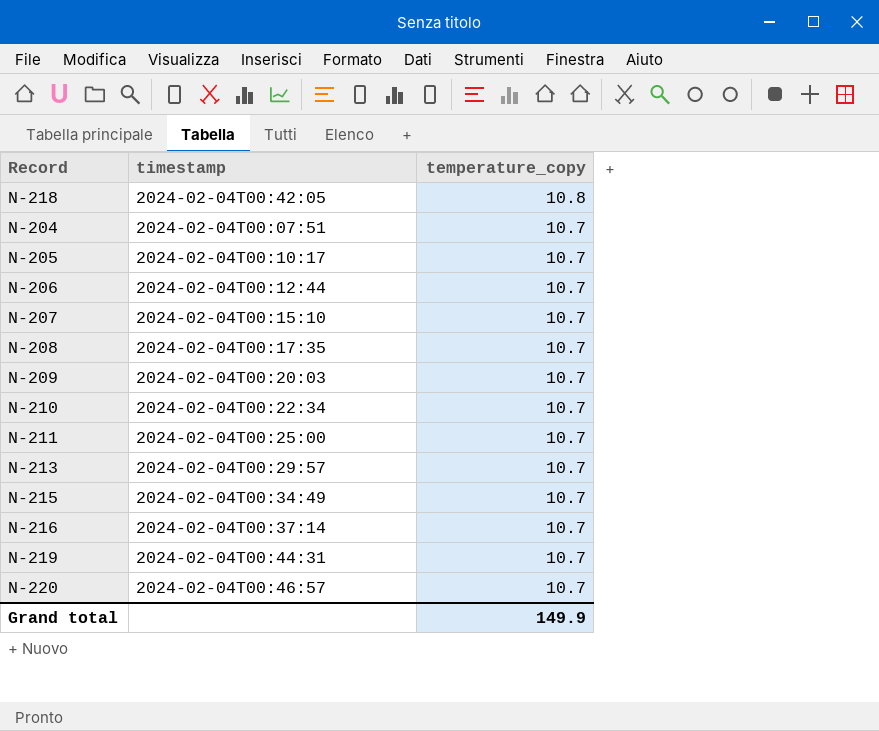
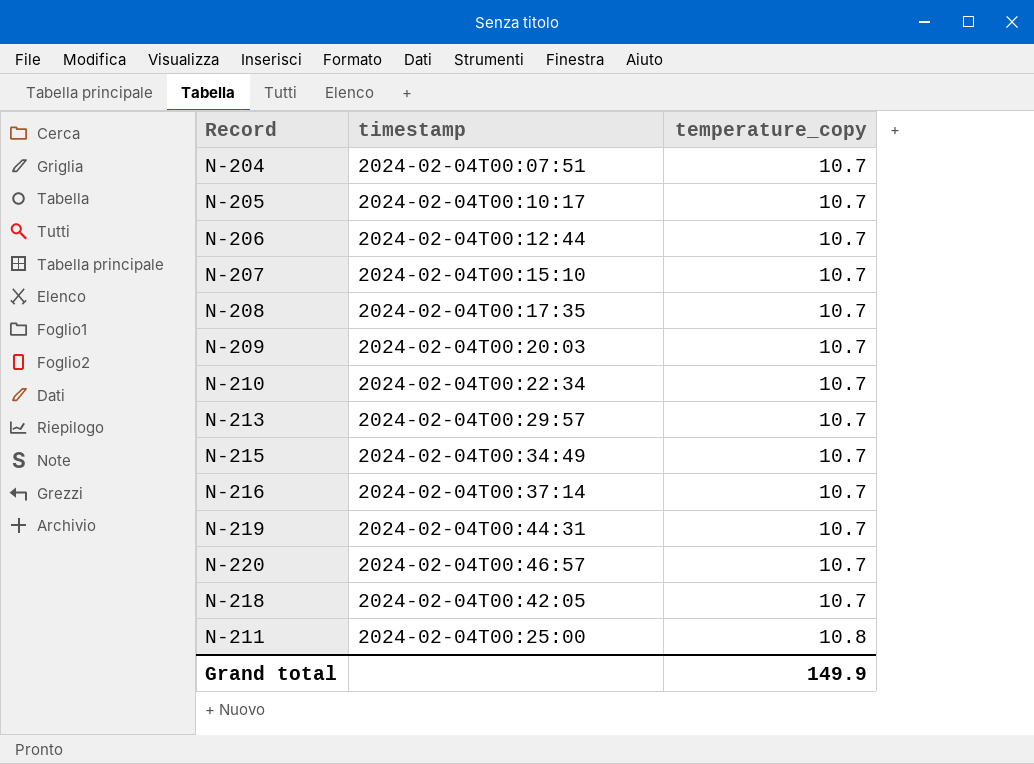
row order: temperature_copy descending -> temperature_copy ascending
N-218 | temperature_copy: 10.8 -> 10.7
N-211 | temperature_copy: 10.7 -> 10.8

